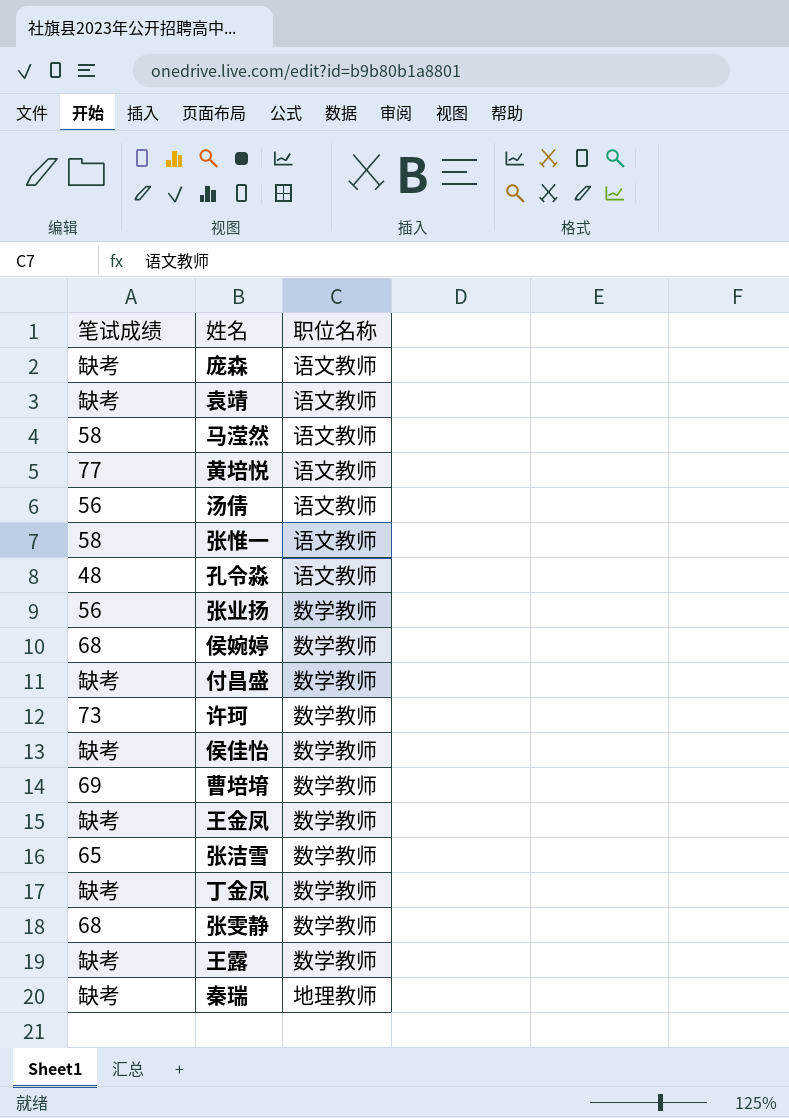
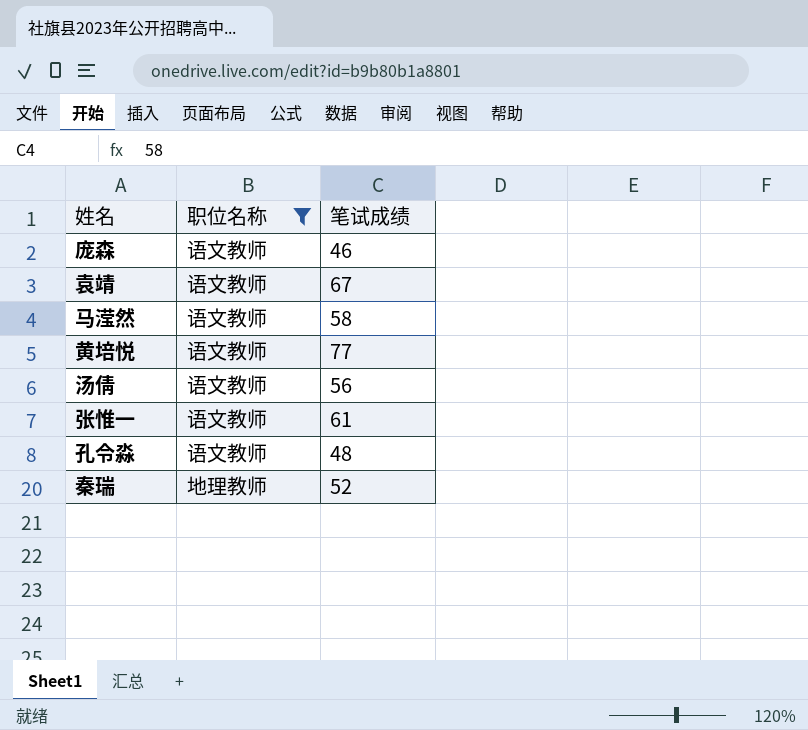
filter: none -> 职位名称 != 数学教师
column 笔试成绩 | position: 1 -> 3
庞森 | 笔试成绩: 缺考 -> 46
袁靖 | 笔试成绩: 缺考 -> 67
张惟一 | 笔试成绩: 58 -> 61
秦瑞 | 笔试成绩: 缺考 -> 52

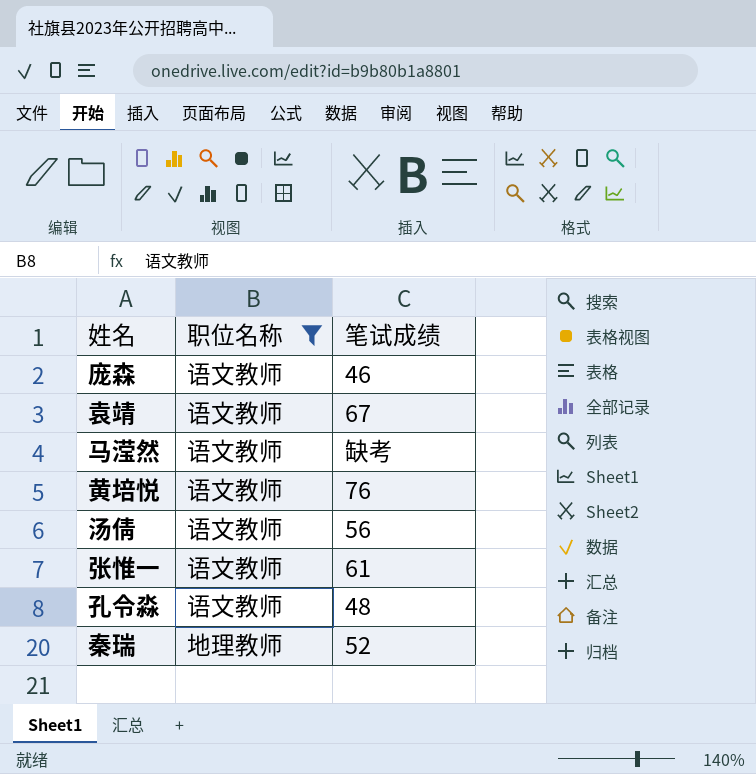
马滢然 | 笔试成绩: 58 -> 缺考
黄培悦 | 笔试成绩: 77 -> 76

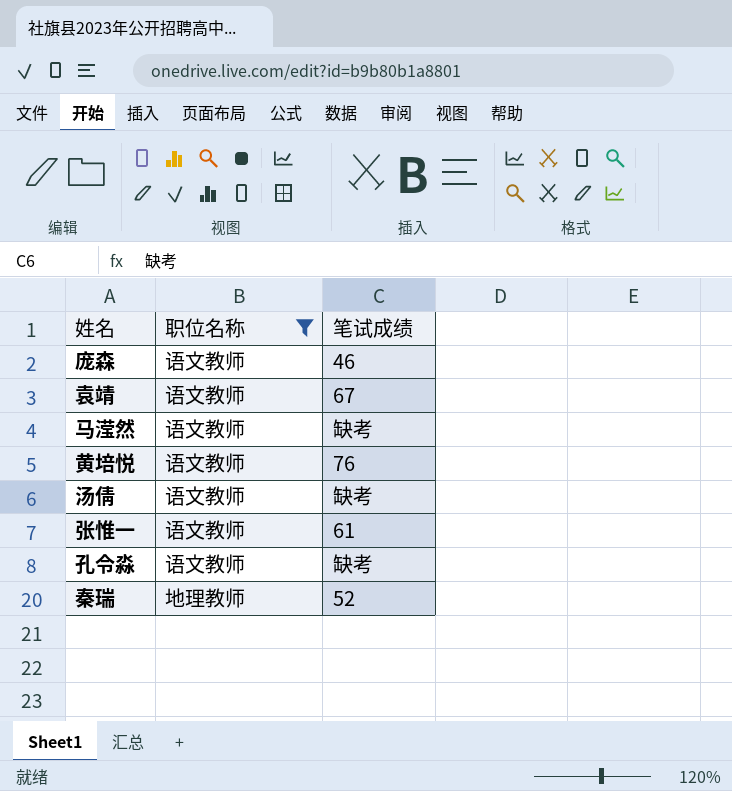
汤倩 | 笔试成绩: 56 -> 缺考
孔令淼 | 笔试成绩: 48 -> 缺考

